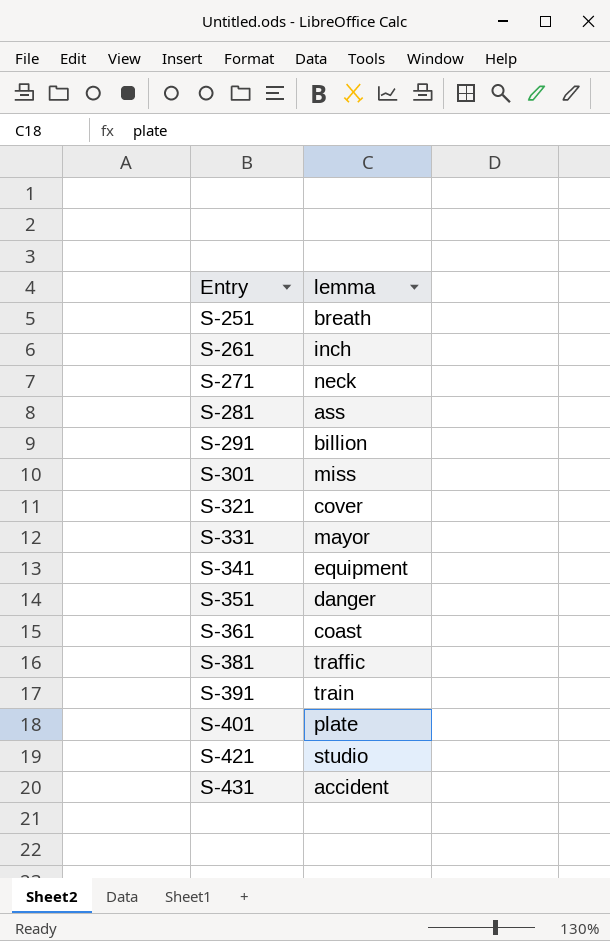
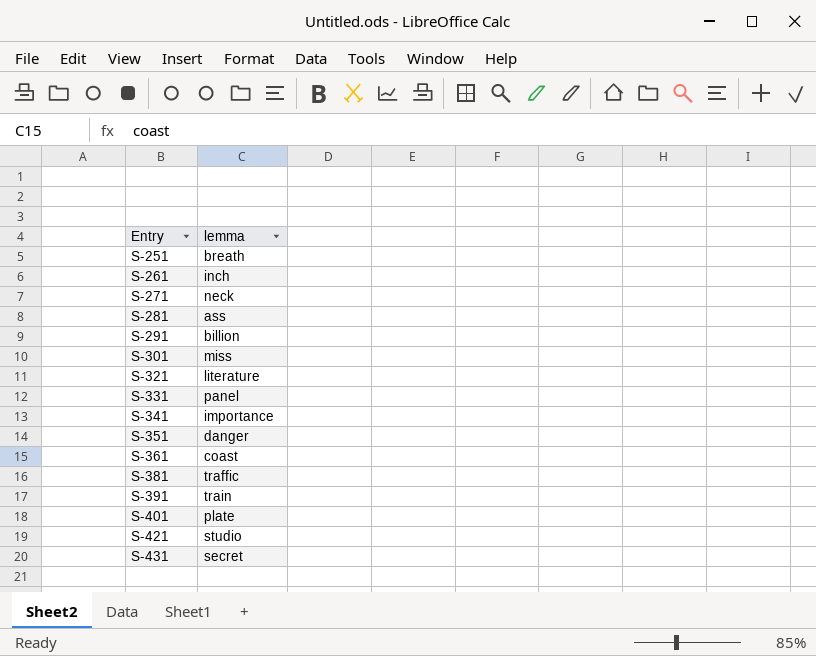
S-321 | lemma: cover -> literature
S-331 | lemma: mayor -> panel
S-341 | lemma: equipment -> importance
S-431 | lemma: accident -> secret

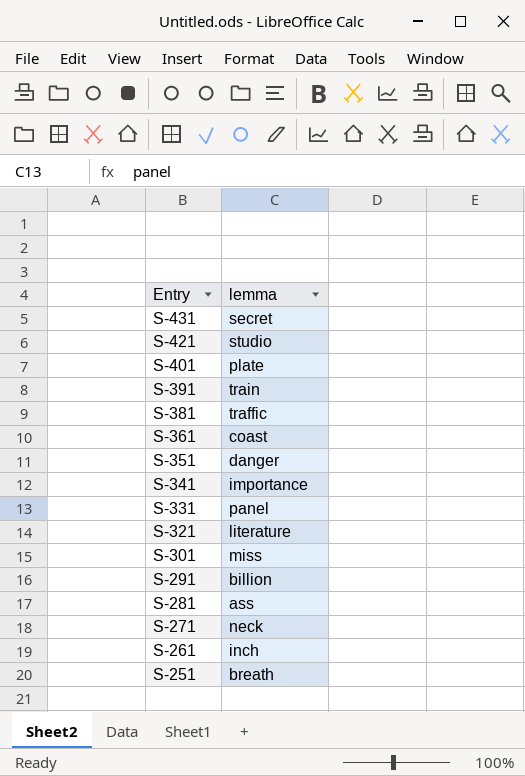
row order: Entry ascending -> Entry descending

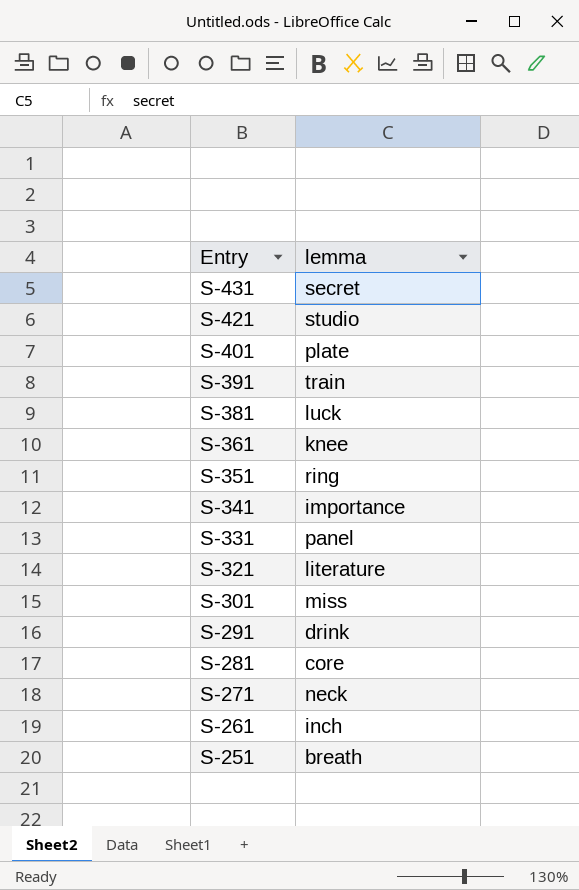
S-381 | lemma: traffic -> luck
S-361 | lemma: coast -> knee
S-351 | lemma: danger -> ring
S-291 | lemma: billion -> drink
S-281 | lemma: ass -> core

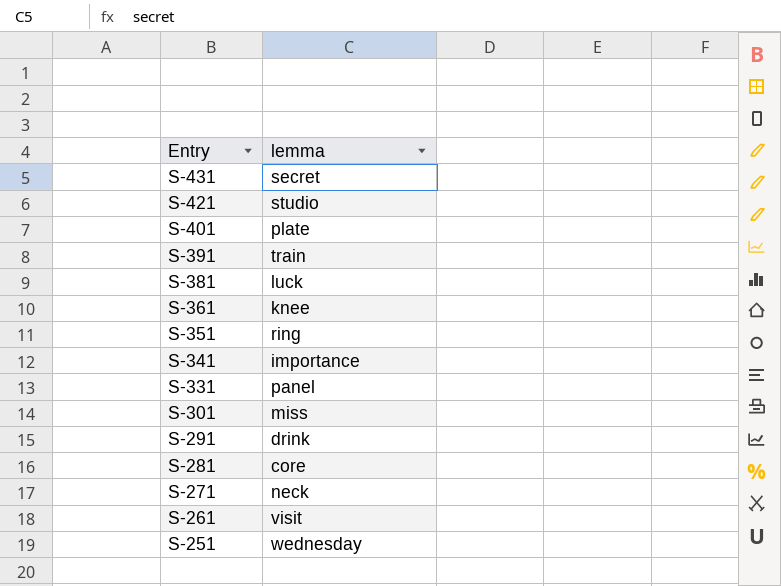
row S-321: literature -> none
S-261 | lemma: inch -> visit
S-251 | lemma: breath -> wednesday

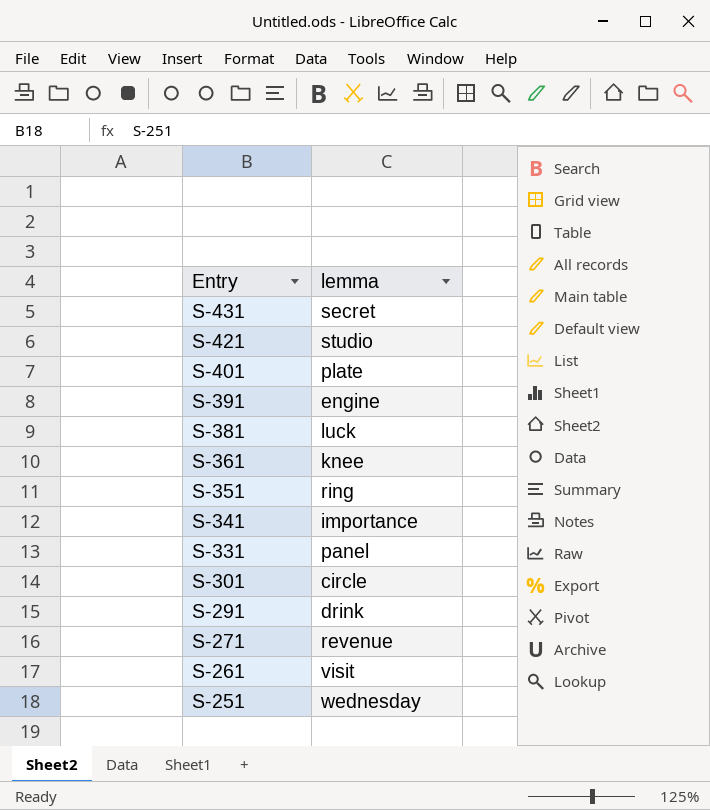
row S-281: core -> none
S-391 | lemma: train -> engine
S-301 | lemma: miss -> circle
S-271 | lemma: neck -> revenue

